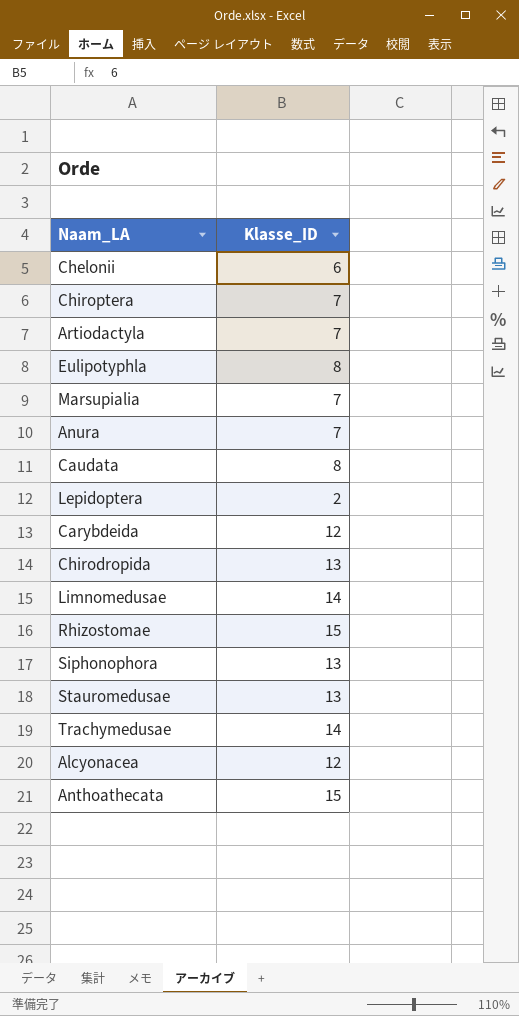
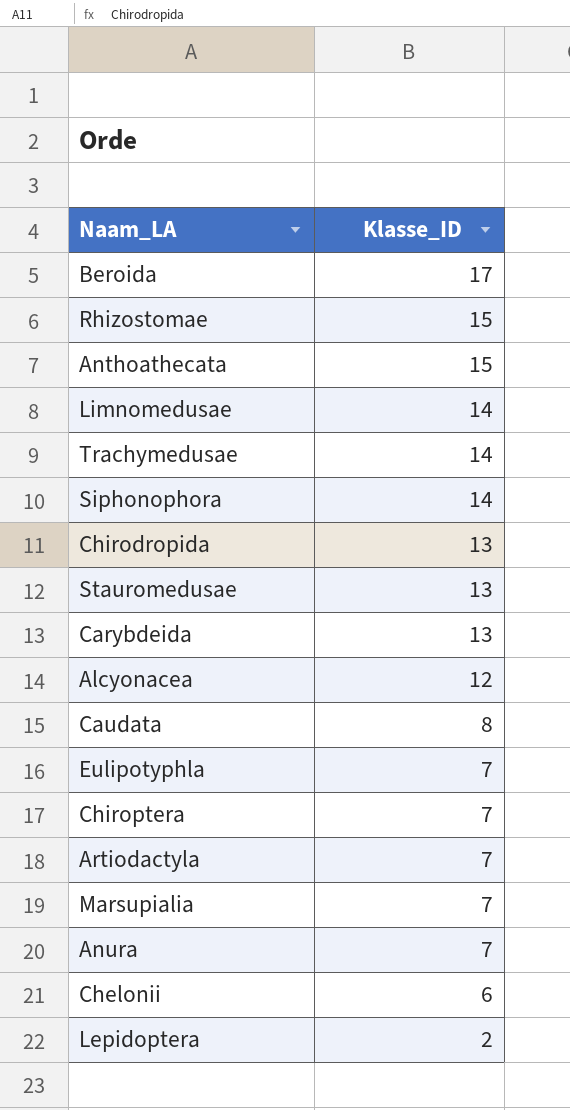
row order: none -> Klasse_ID descending
row Beroida: none -> 17
Siphonophora | Klasse_ID: 13 -> 14
Carybdeida | Klasse_ID: 12 -> 13
Eulipotyphla | Klasse_ID: 8 -> 7

